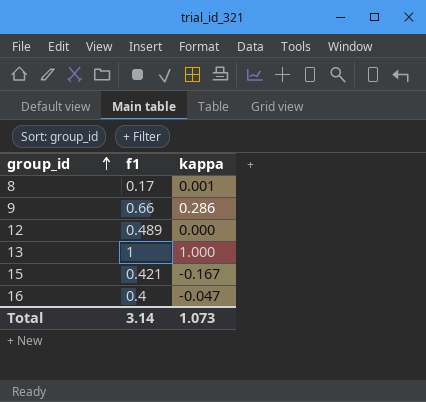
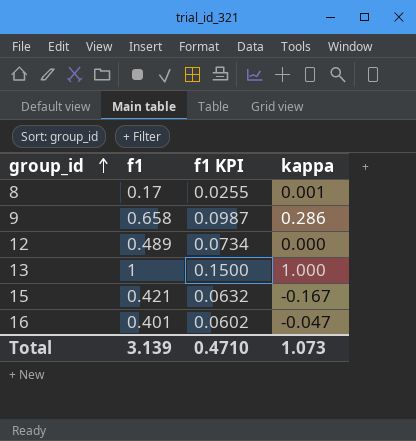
column f1 KPI | formula: none -> [f1] * 0.15
9 | f1: 0.66 -> 0.658
16 | f1: 0.4 -> 0.401
Total | f1: 3.14 -> 3.139

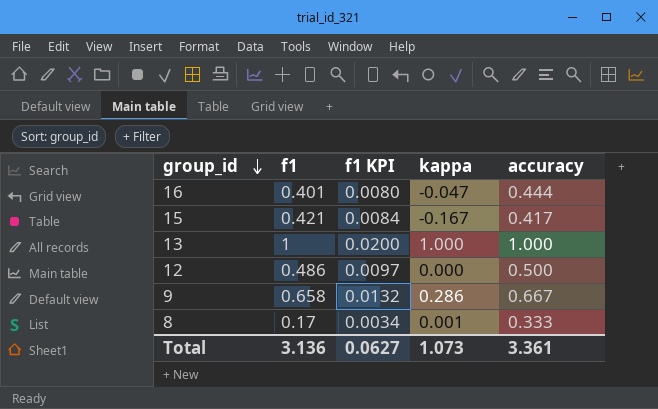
row order: group_id ascending -> group_id descending
column f1 KPI | formula: [f1] * 0.15 -> [f1] * 0.02
column accuracy | position: none -> 5
12 | f1: 0.489 -> 0.486
Total | f1: 3.139 -> 3.136
Total | f1 KPI: 0.4710 -> 0.0627

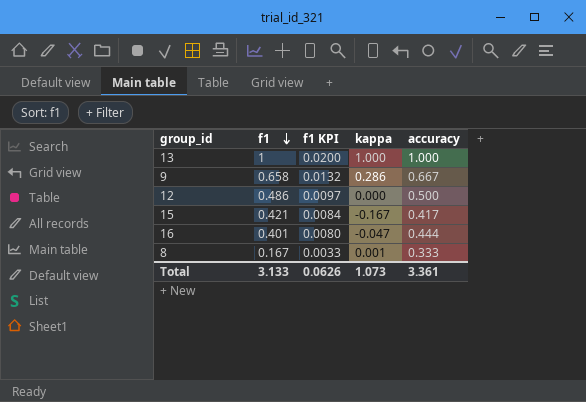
row order: group_id descending -> f1 descending
8 | f1: 0.17 -> 0.167
8 | f1 KPI: 0.0034 -> 0.0033
Total | f1: 3.136 -> 3.133
Total | f1 KPI: 0.0627 -> 0.0626

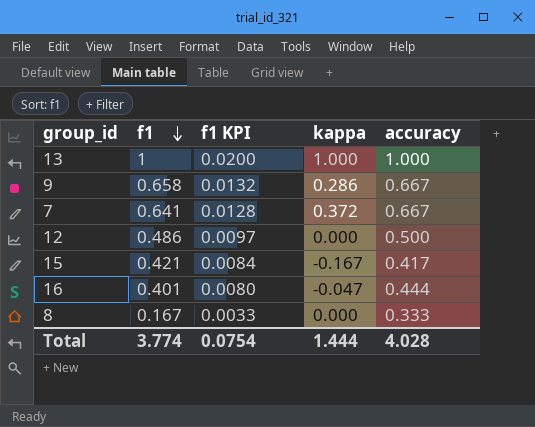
row 7: none -> 0.641 | 0.0128 | 0.372 | 0.667
8 | kappa: 0.001 -> 0.000
Total | f1: 3.133 -> 3.774
Total | f1 KPI: 0.0626 -> 0.0754
Total | kappa: 1.073 -> 1.444
Total | accuracy: 3.361 -> 4.028

